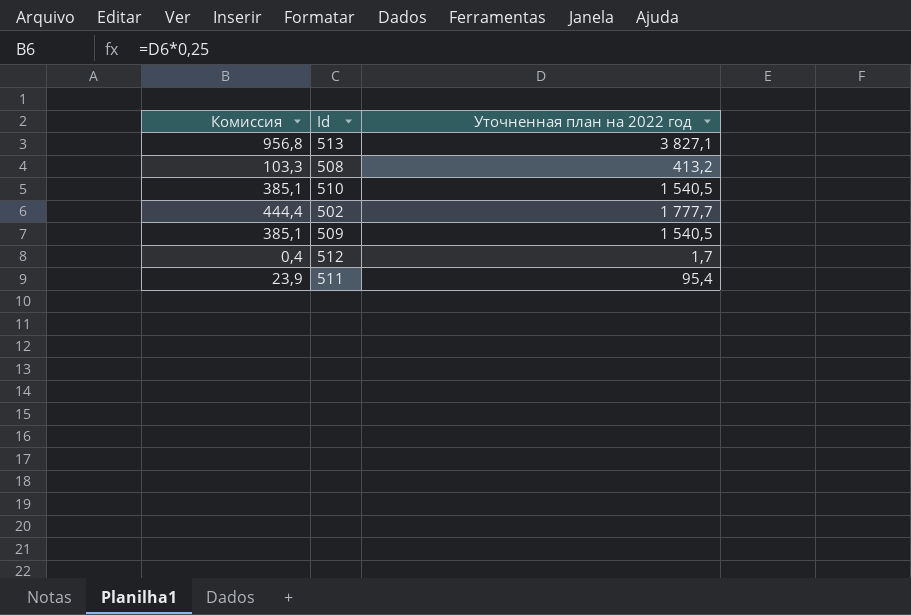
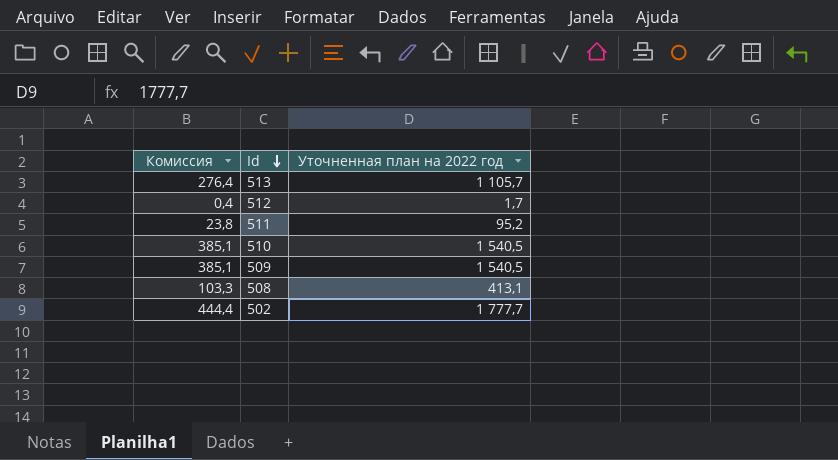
row order: none -> Id descending
513 | Комиссия: 956,8 -> 276,4
513 | Уточненная план на 2022 год: 3 827,1 -> 1 105,7
511 | Комиссия: 23,9 -> 23,8
511 | Уточненная план на 2022 год: 95,4 -> 95,2
508 | Уточненная план на 2022 год: 413,2 -> 413,1

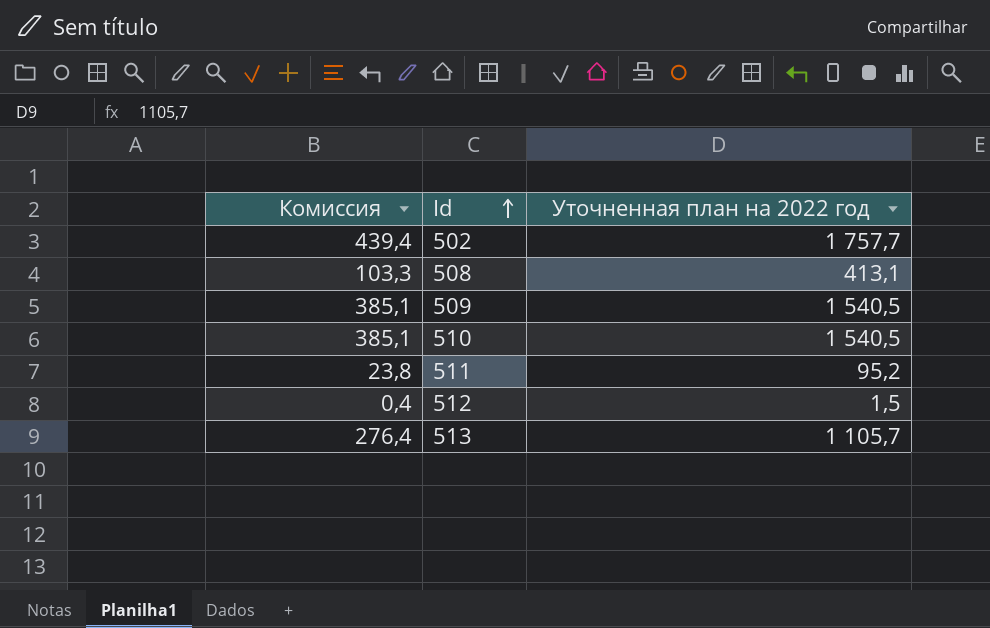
row order: Id descending -> Id ascending
502 | Комиссия: 444,4 -> 439,4
502 | Уточненная план на 2022 год: 1 777,7 -> 1 757,7
512 | Уточненная план на 2022 год: 1,7 -> 1,5

